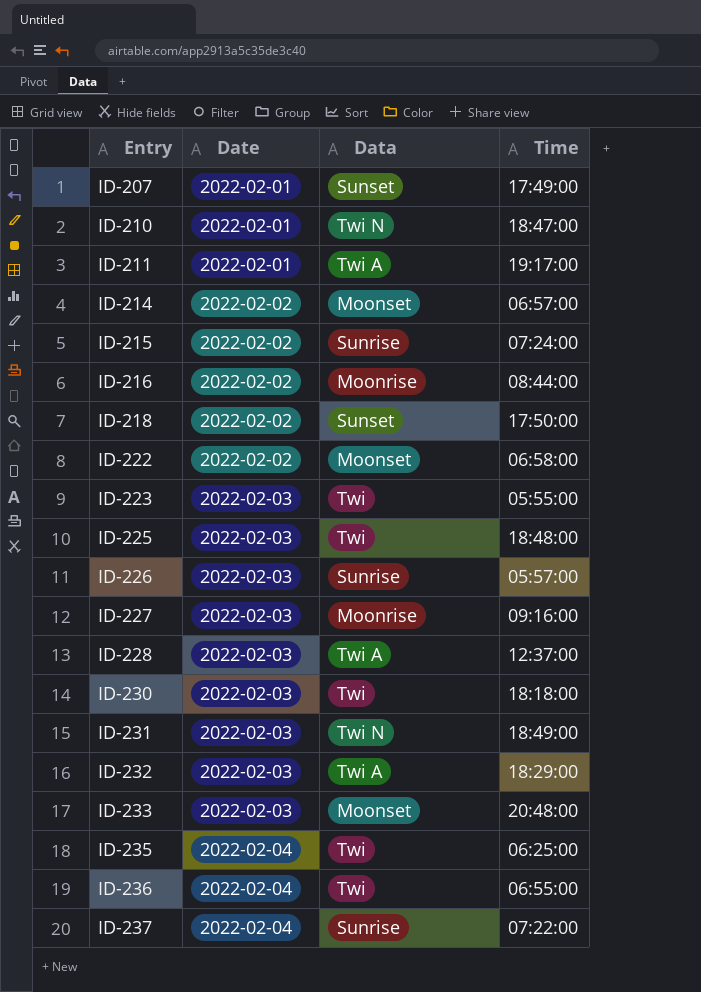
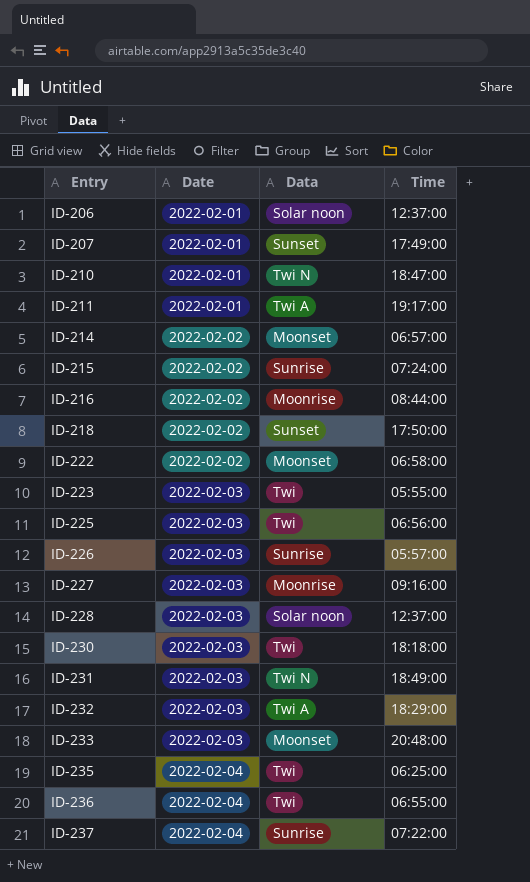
row ID-206: none -> 2022-02-01 | Solar noon | 12:37:00
ID-225 | Time: 18:48:00 -> 06:56:00
ID-228 | Data: Twi A -> Solar noon

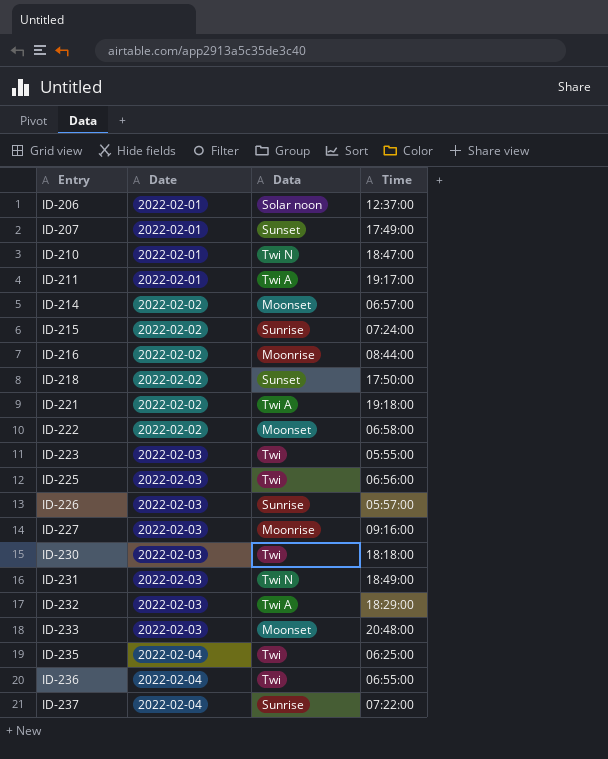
row ID-228: 2022-02-03 | Solar noon | 12:37:00 -> none
row ID-221: none -> 2022-02-02 | Twi A | 19:18:00

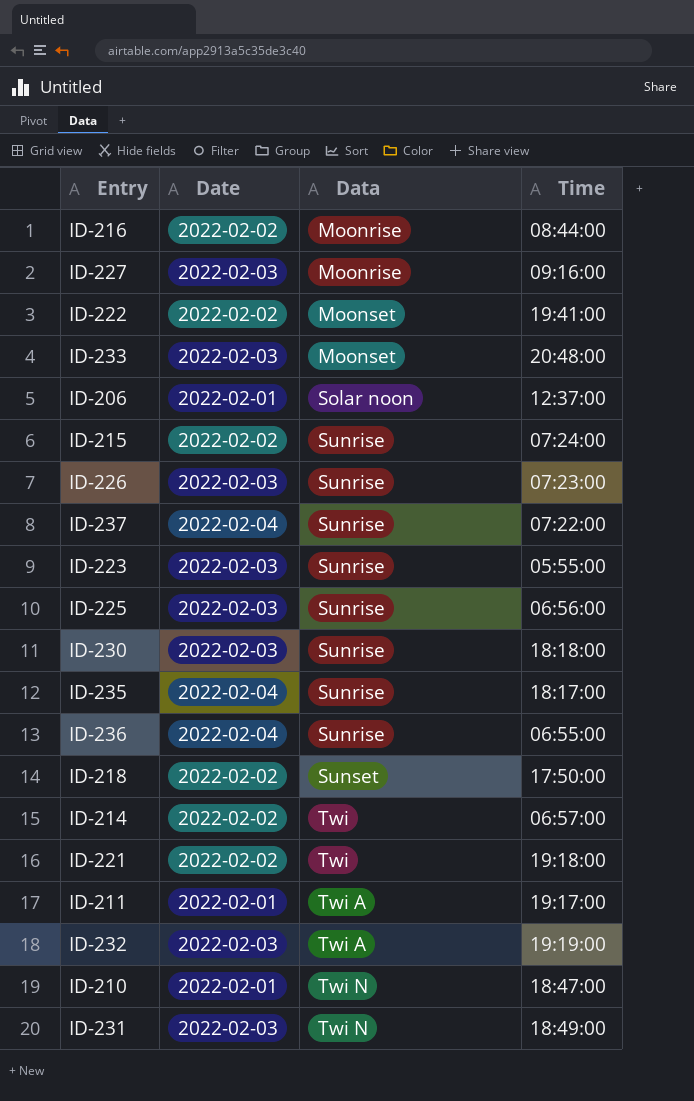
row order: Entry ascending -> Data ascending
row ID-207: 2022-02-01 | Sunset | 17:49:00 -> none
ID-222 | Time: 06:58:00 -> 19:41:00
ID-226 | Time: 05:57:00 -> 07:23:00
ID-223 | Data: Twi -> Sunrise
ID-225 | Data: Twi -> Sunrise
ID-230 | Data: Twi -> Sunrise
ID-235 | Data: Twi -> Sunrise
ID-235 | Time: 06:25:00 -> 18:17:00
ID-236 | Data: Twi -> Sunrise
ID-214 | Data: Moonset -> Twi
ID-221 | Data: Twi A -> Twi
ID-232 | Time: 18:29:00 -> 19:19:00

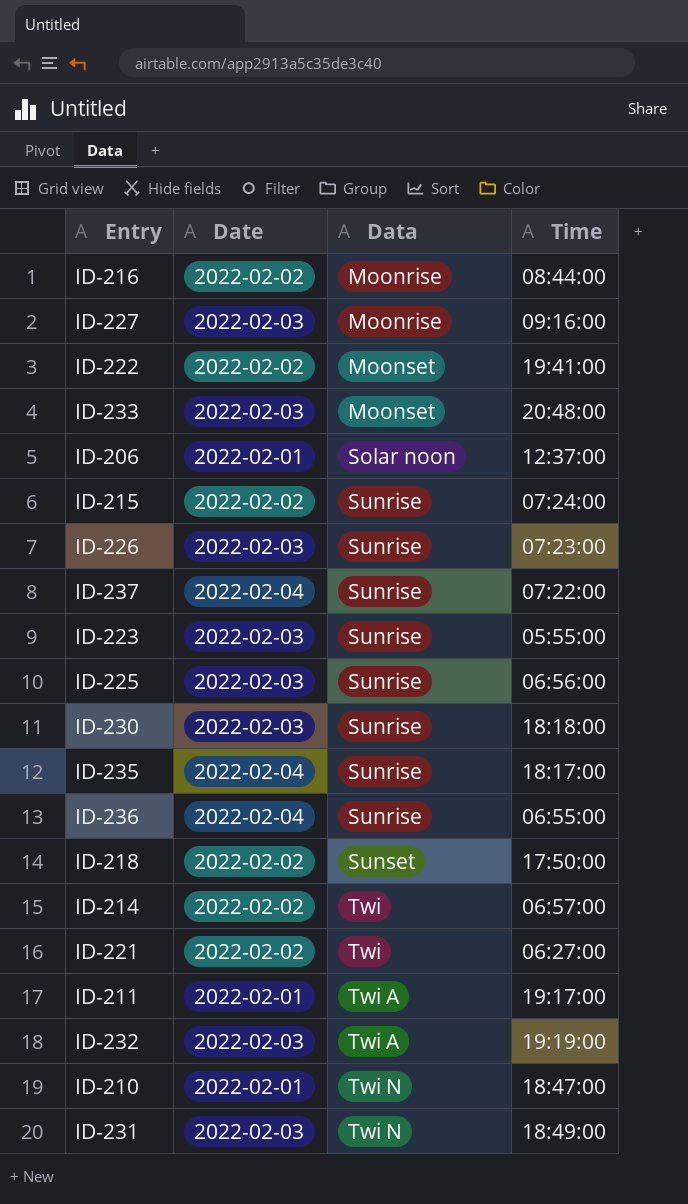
ID-221 | Time: 19:18:00 -> 06:27:00

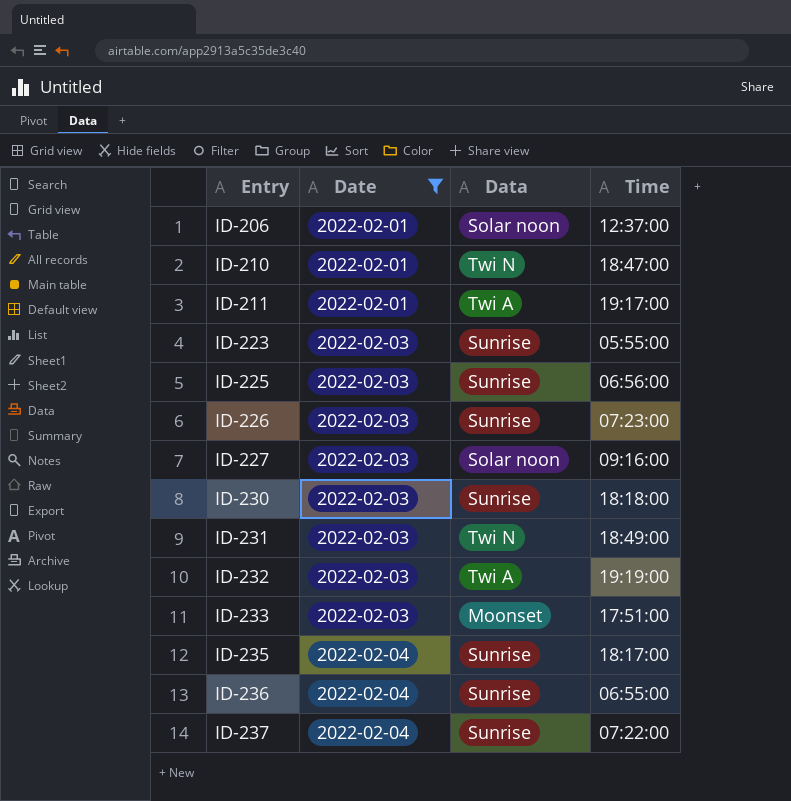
filter: none -> Date != 2022-02-02
row order: Data ascending -> Entry ascending
ID-227 | Data: Moonrise -> Solar noon
ID-233 | Time: 20:48:00 -> 17:51:00

